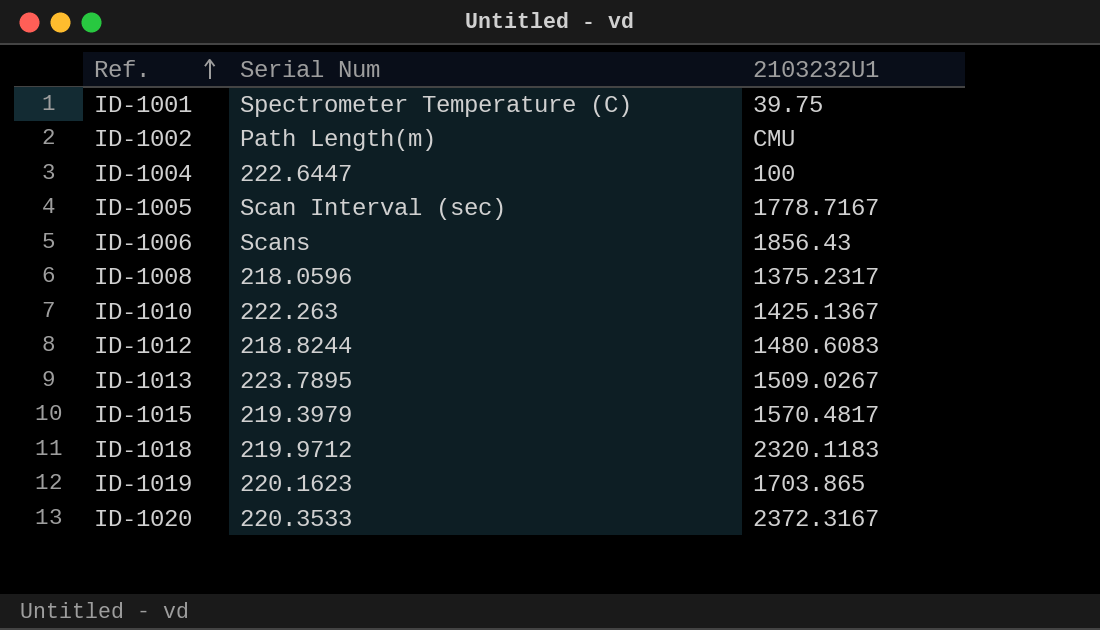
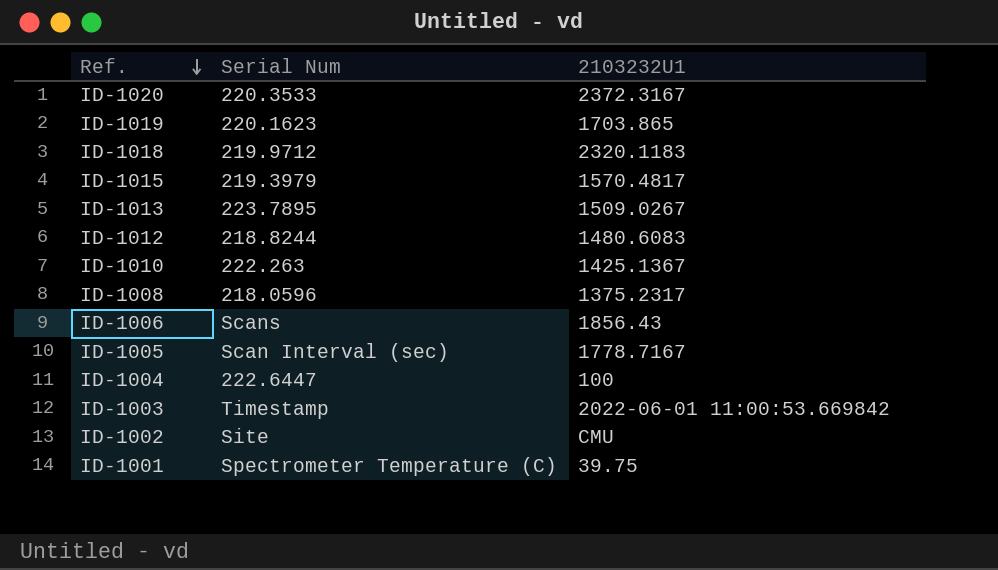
row order: Ref. ascending -> Ref. descending
row ID-1003: none -> Timestamp | 2022-06-01 11:00:53.669842
ID-1002 | Serial Num: Path Length(m) -> Site

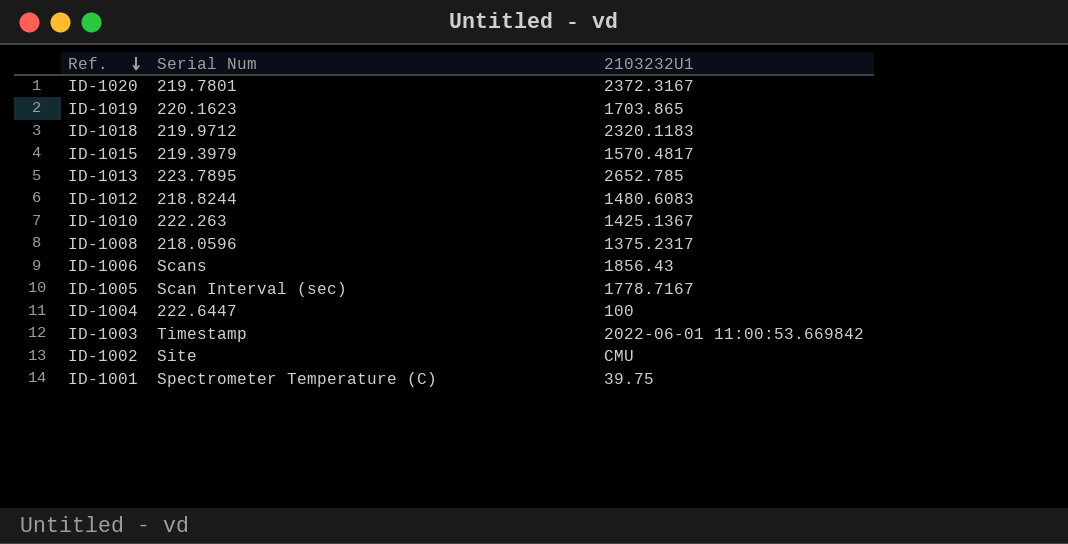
ID-1020 | Serial Num: 220.3533 -> 219.7801
ID-1013 | 2103232U1: 1509.0267 -> 2652.785

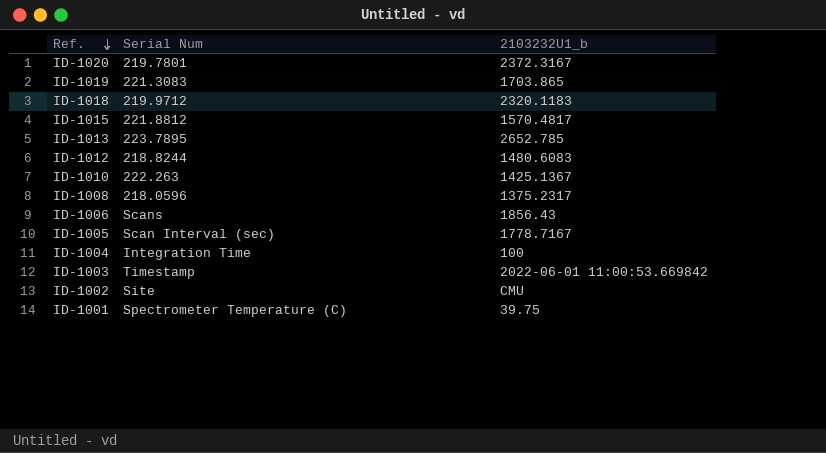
column name: 2103232U1 -> 2103232U1_b
ID-1019 | Serial Num: 220.1623 -> 221.3083
ID-1015 | Serial Num: 219.3979 -> 221.8812
ID-1004 | Serial Num: 222.6447 -> Integration Time

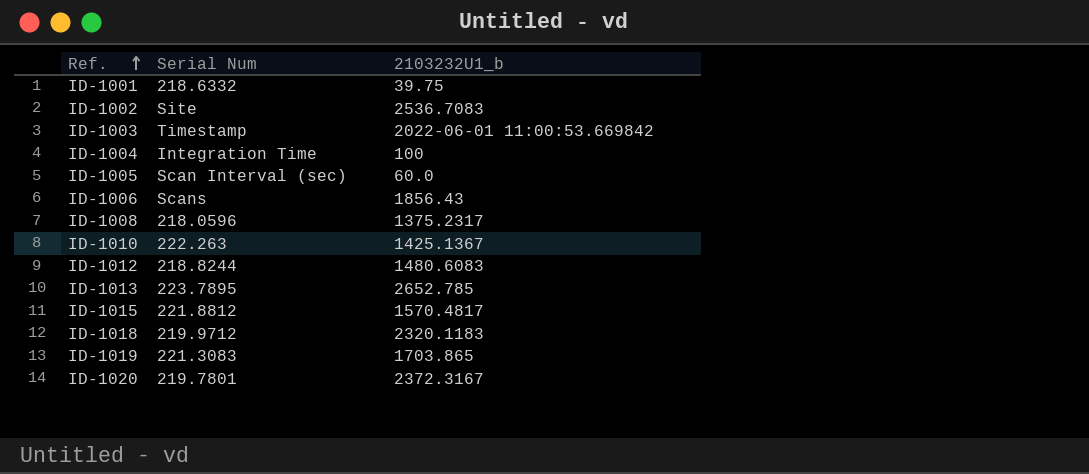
row order: Ref. descending -> Ref. ascending
ID-1001 | Serial Num: Spectrometer Temperature (C) -> 218.6332
ID-1002 | 2103232U1_b: CMU -> 2536.7083
ID-1005 | 2103232U1_b: 1778.7167 -> 60.0

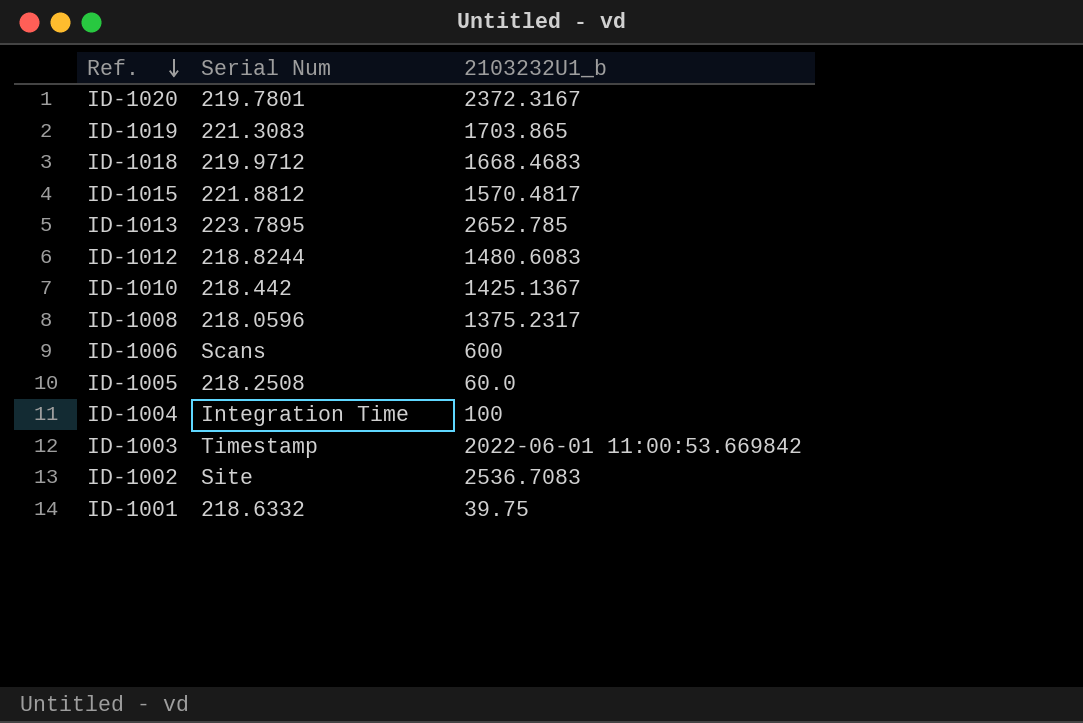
row order: Ref. ascending -> Ref. descending
ID-1018 | 2103232U1_b: 2320.1183 -> 1668.4683
ID-1010 | Serial Num: 222.263 -> 218.442
ID-1006 | 2103232U1_b: 1856.43 -> 600
ID-1005 | Serial Num: Scan Interval (sec) -> 218.2508

